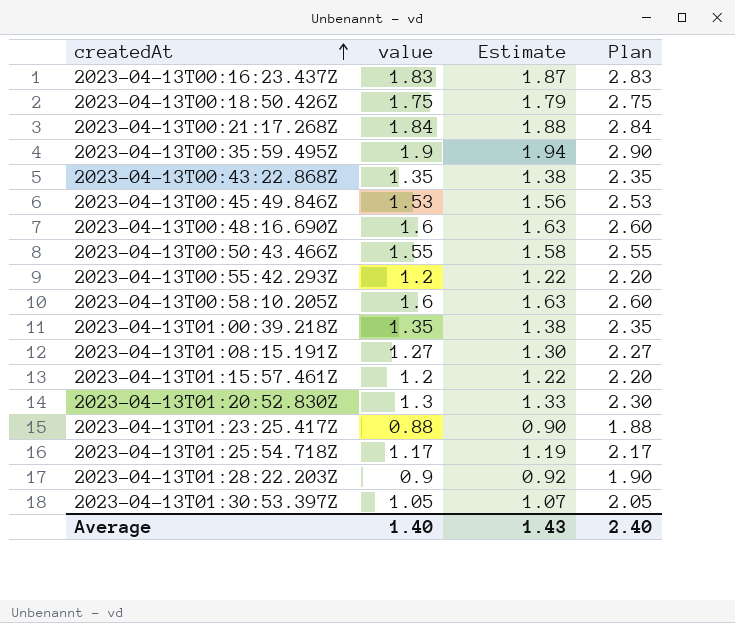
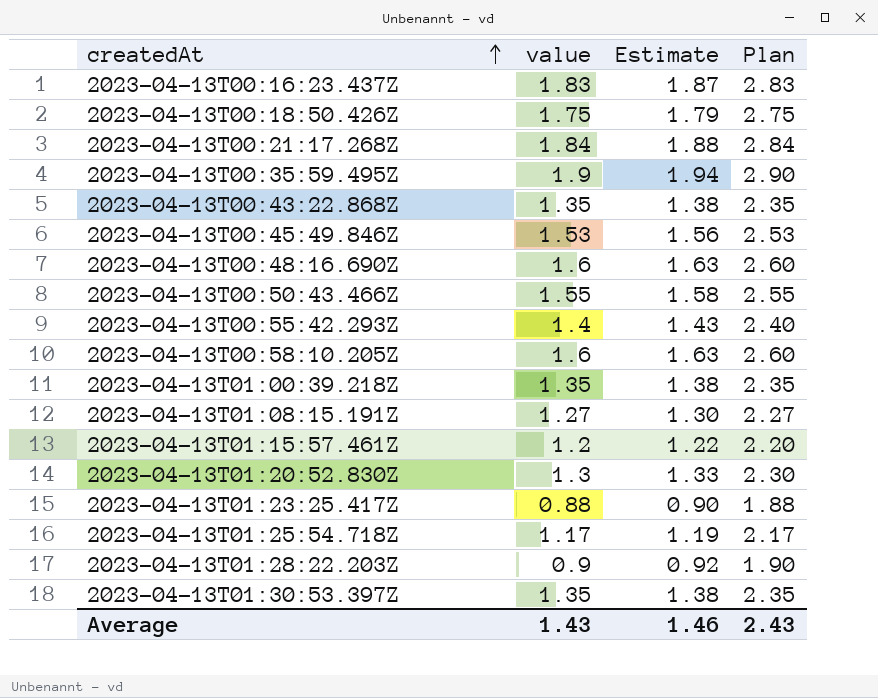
2023-04-13T00:55:42.293Z | value: 1.2 -> 1.4
2023-04-13T00:55:42.293Z | Estimate: 1.22 -> 1.43
2023-04-13T00:55:42.293Z | Plan: 2.20 -> 2.40
2023-04-13T01:30:53.397Z | value: 1.05 -> 1.35
2023-04-13T01:30:53.397Z | Estimate: 1.07 -> 1.38
2023-04-13T01:30:53.397Z | Plan: 2.05 -> 2.35
Average | value: 1.40 -> 1.43
Average | Estimate: 1.43 -> 1.46
Average | Plan: 2.40 -> 2.43

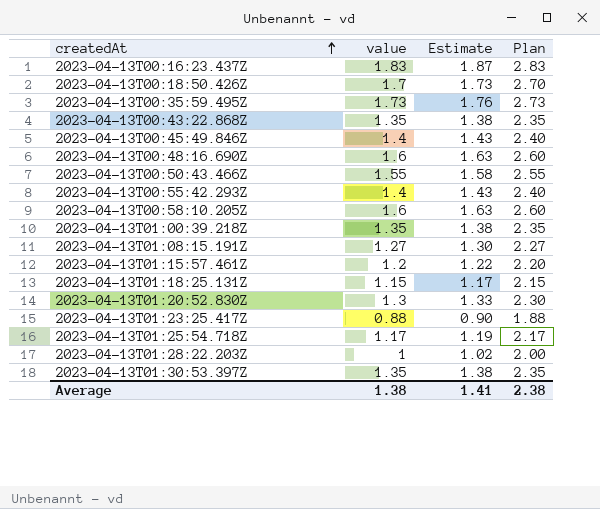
row 2023-04-13T00:21:17.268Z: 1.84 | 1.88 | 2.84 -> none
2023-04-13T00:18:50.426Z | value: 1.75 -> 1.7
2023-04-13T00:18:50.426Z | Estimate: 1.79 -> 1.73
2023-04-13T00:18:50.426Z | Plan: 2.75 -> 2.70
2023-04-13T00:35:59.495Z | value: 1.9 -> 1.73
2023-04-13T00:35:59.495Z | Estimate: 1.94 -> 1.76
2023-04-13T00:35:59.495Z | Plan: 2.90 -> 2.73
2023-04-13T00:45:49.846Z | value: 1.53 -> 1.4
2023-04-13T00:45:49.846Z | Estimate: 1.56 -> 1.43
2023-04-13T00:45:49.846Z | Plan: 2.53 -> 2.40
row 2023-04-13T01:18:25.131Z: none -> 1.15 | 1.17 | 2.15
2023-04-13T01:28:22.203Z | value: 0.9 -> 1
2023-04-13T01:28:22.203Z | Estimate: 0.92 -> 1.02
2023-04-13T01:28:22.203Z | Plan: 1.90 -> 2.00
Average | value: 1.43 -> 1.38
Average | Estimate: 1.46 -> 1.41
Average | Plan: 2.43 -> 2.38

